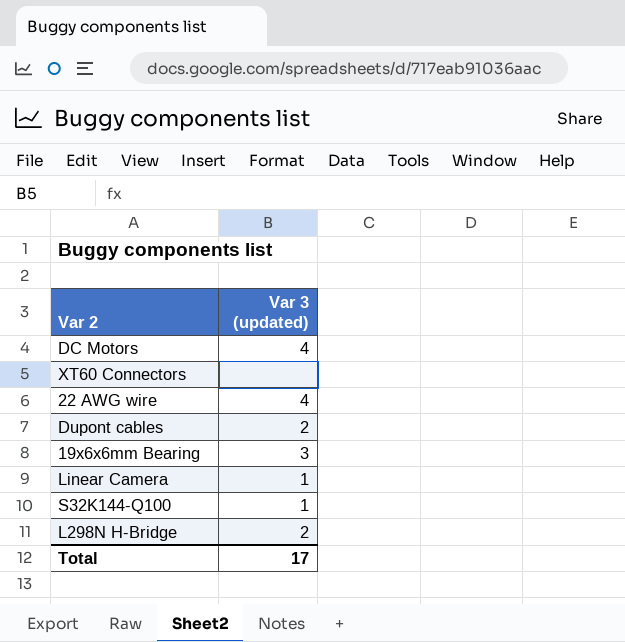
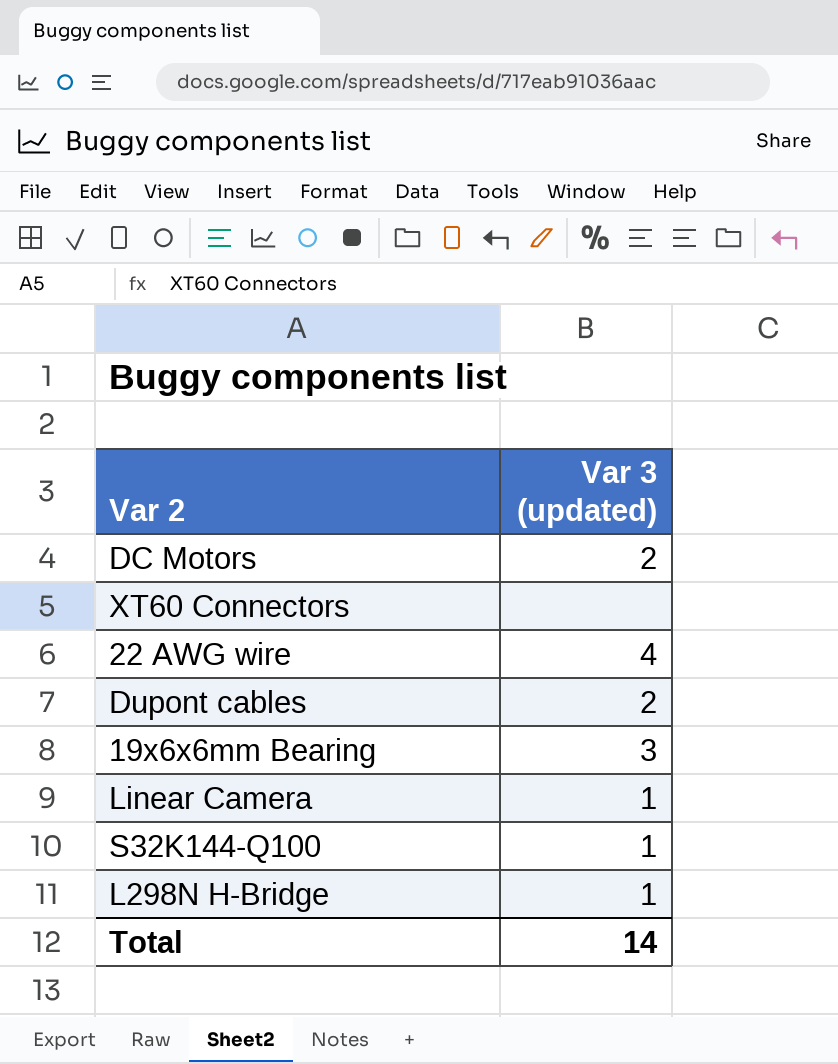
DC Motors | Var 3 (updated): 4 -> 2
L298N H-Bridge | Var 3 (updated): 2 -> 1
Total | Var 3 (updated): 17 -> 14

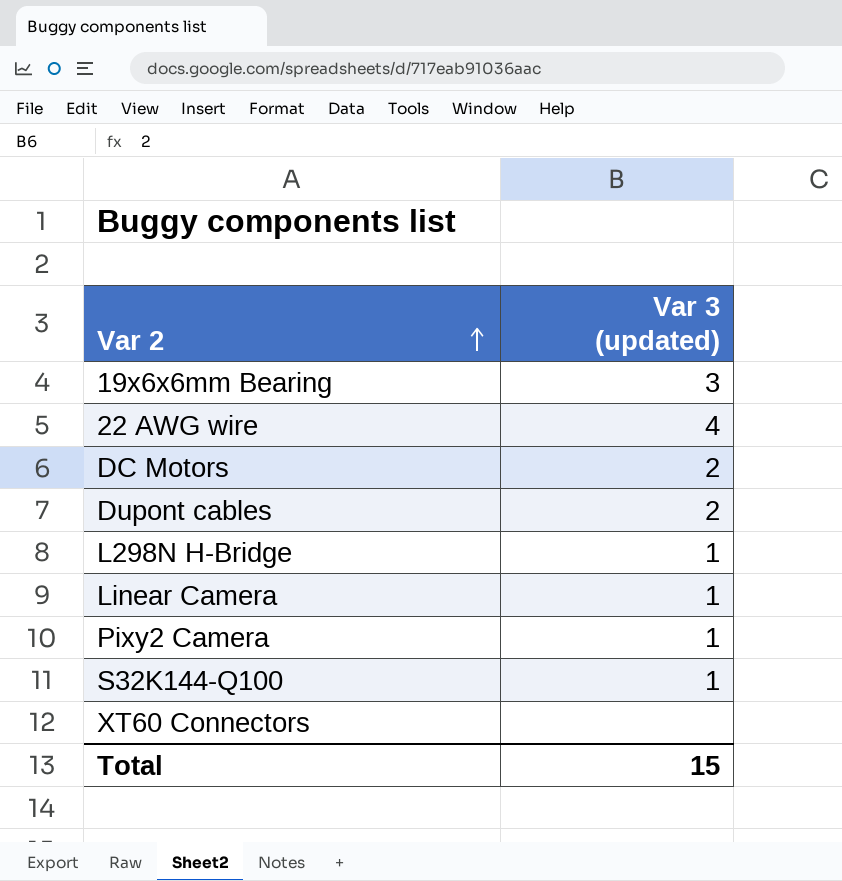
row order: none -> Var 2 ascending
row Pixy2 Camera: none -> 1
Total | Var 3 (updated): 14 -> 15

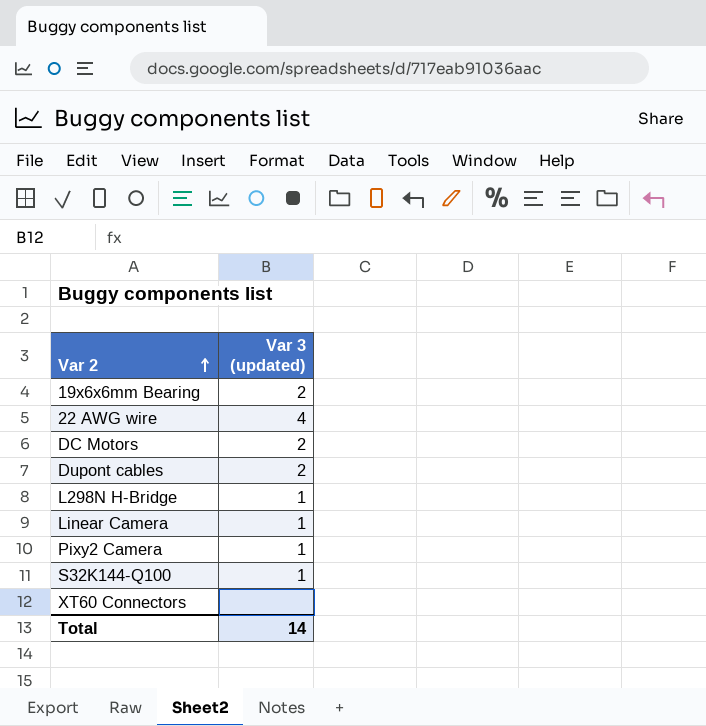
19x6x6mm Bearing | Var 3 (updated): 3 -> 2
Total | Var 3 (updated): 15 -> 14

